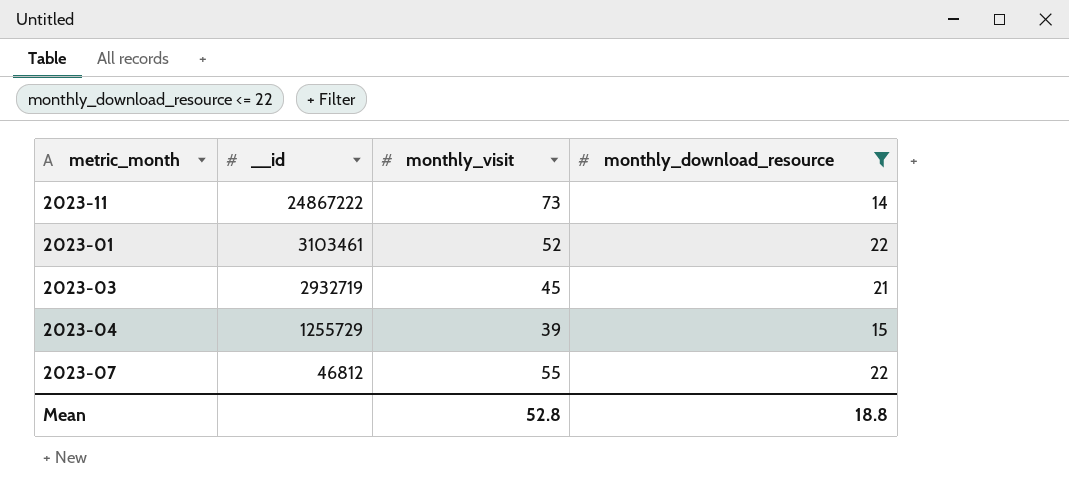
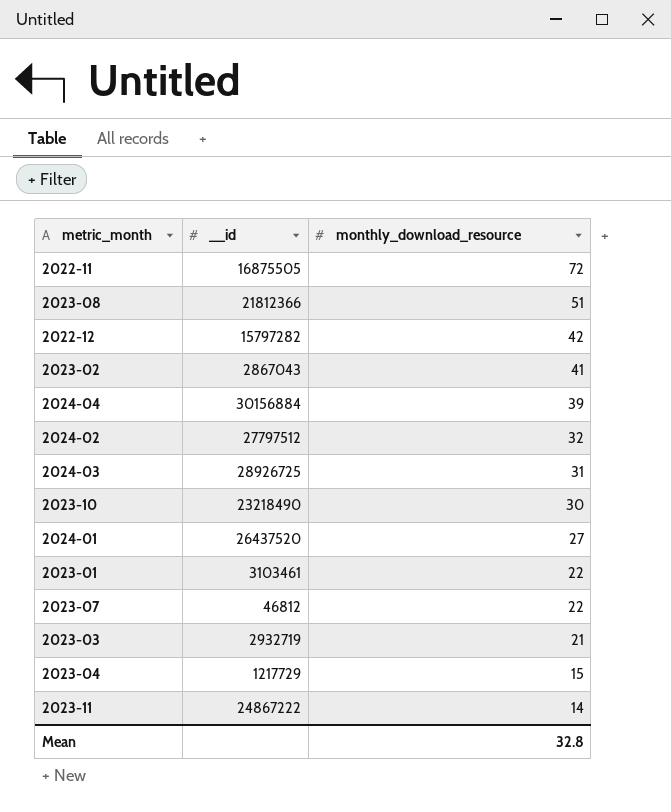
filter: monthly_download_resource <= 22 -> none
row order: __id descending -> monthly_download_resource descending
column monthly_visit | position: 3 -> none
2023-04 | __id: 1255729 -> 1217729
Mean | monthly_download_resource: 18.8 -> 32.8

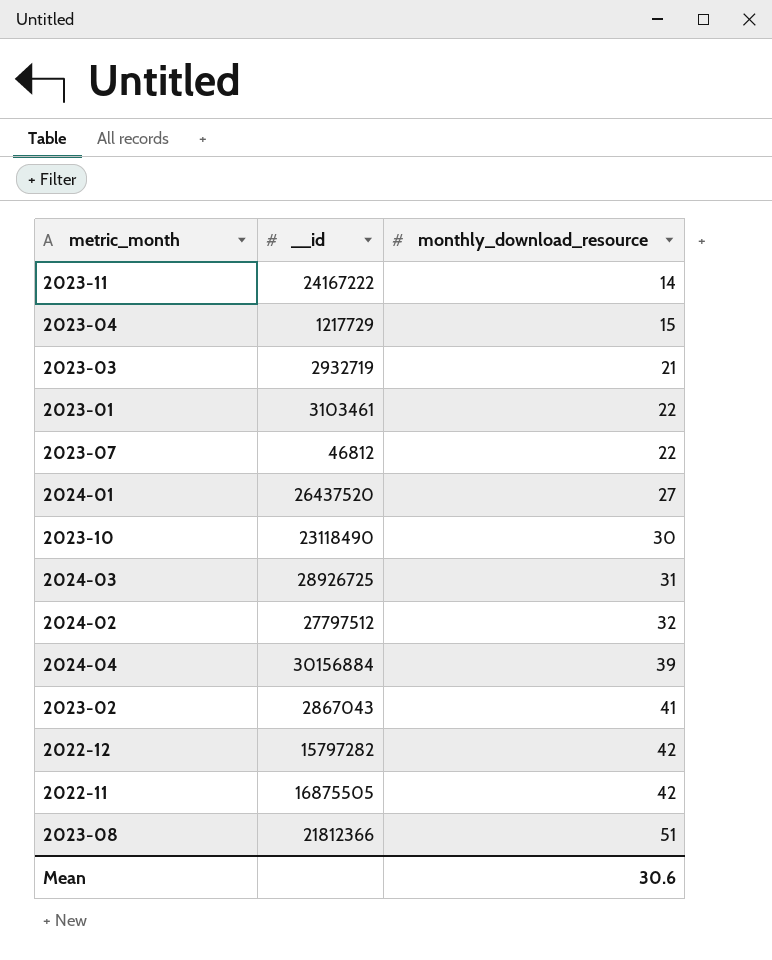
row order: monthly_download_resource descending -> monthly_download_resource ascending
2023-11 | __id: 24867222 -> 24167222
2023-10 | __id: 23218490 -> 23118490
2022-11 | monthly_download_resource: 72 -> 42
Mean | monthly_download_resource: 32.8 -> 30.6

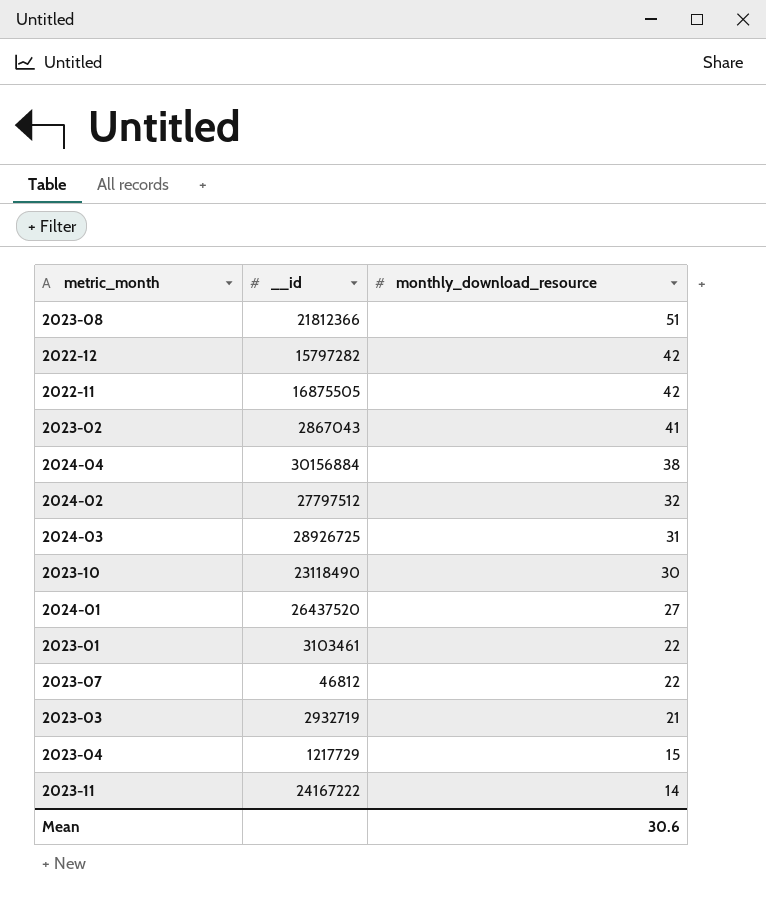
row order: monthly_download_resource ascending -> monthly_download_resource descending
2024-04 | monthly_download_resource: 39 -> 38

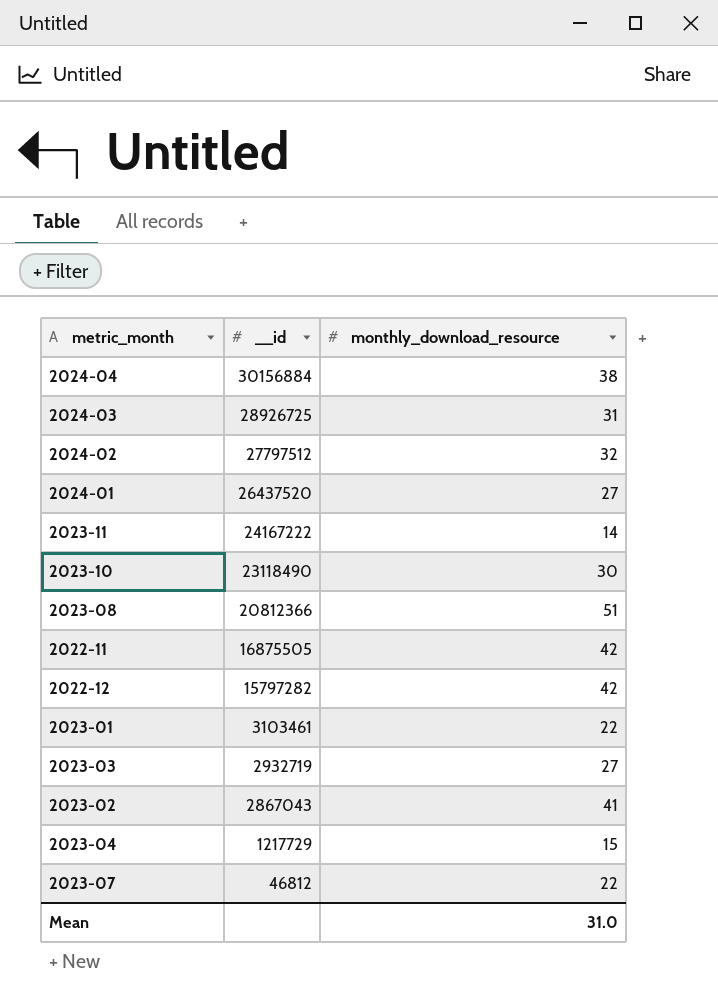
row order: monthly_download_resource descending -> __id descending
2023-08 | __id: 21812366 -> 20812366
2023-03 | monthly_download_resource: 21 -> 27
Mean | monthly_download_resource: 30.6 -> 31.0

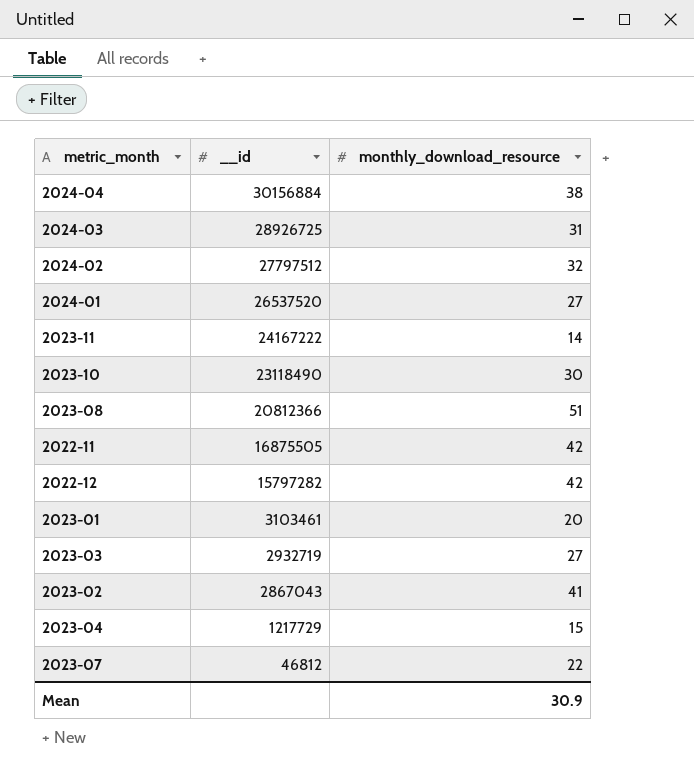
2024-01 | __id: 26437520 -> 26537520
2023-01 | monthly_download_resource: 22 -> 20
Mean | monthly_download_resource: 31.0 -> 30.9

